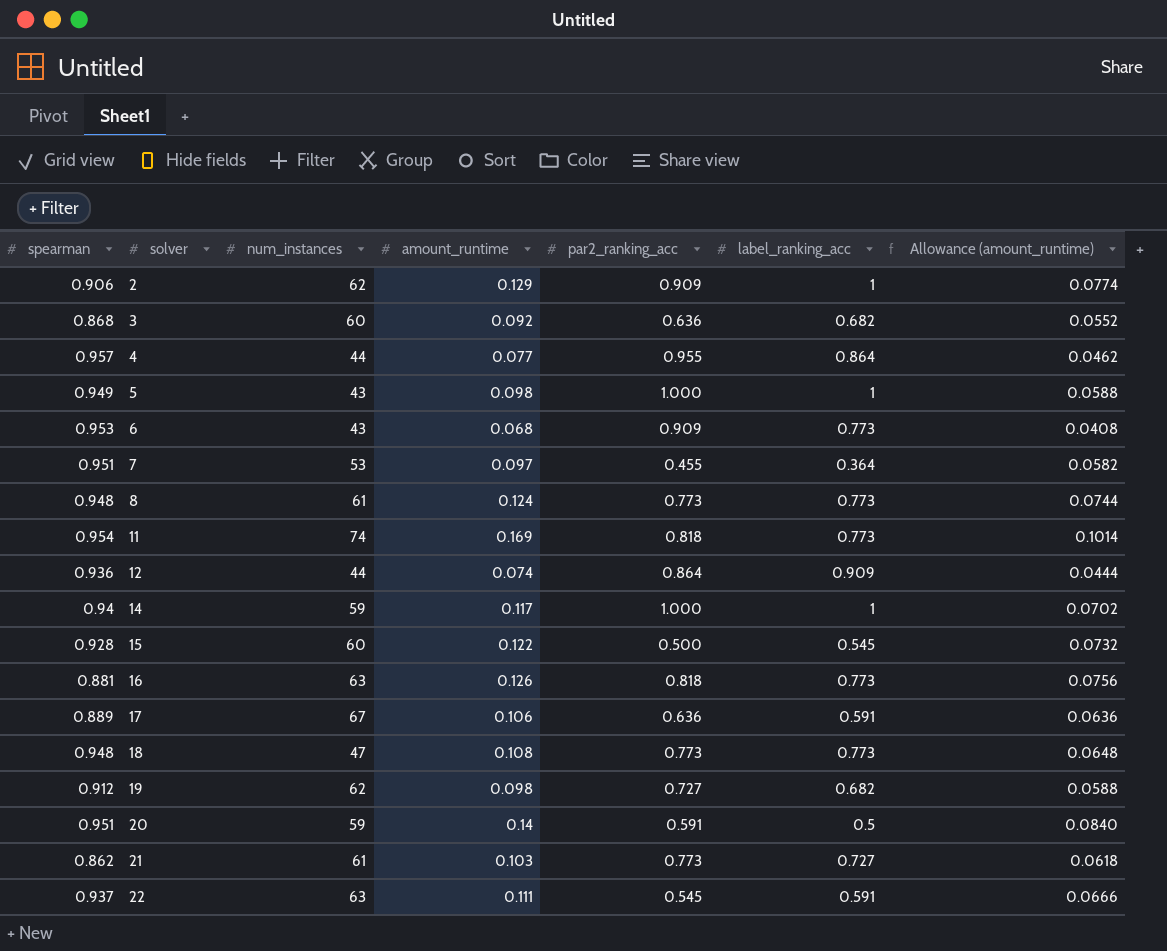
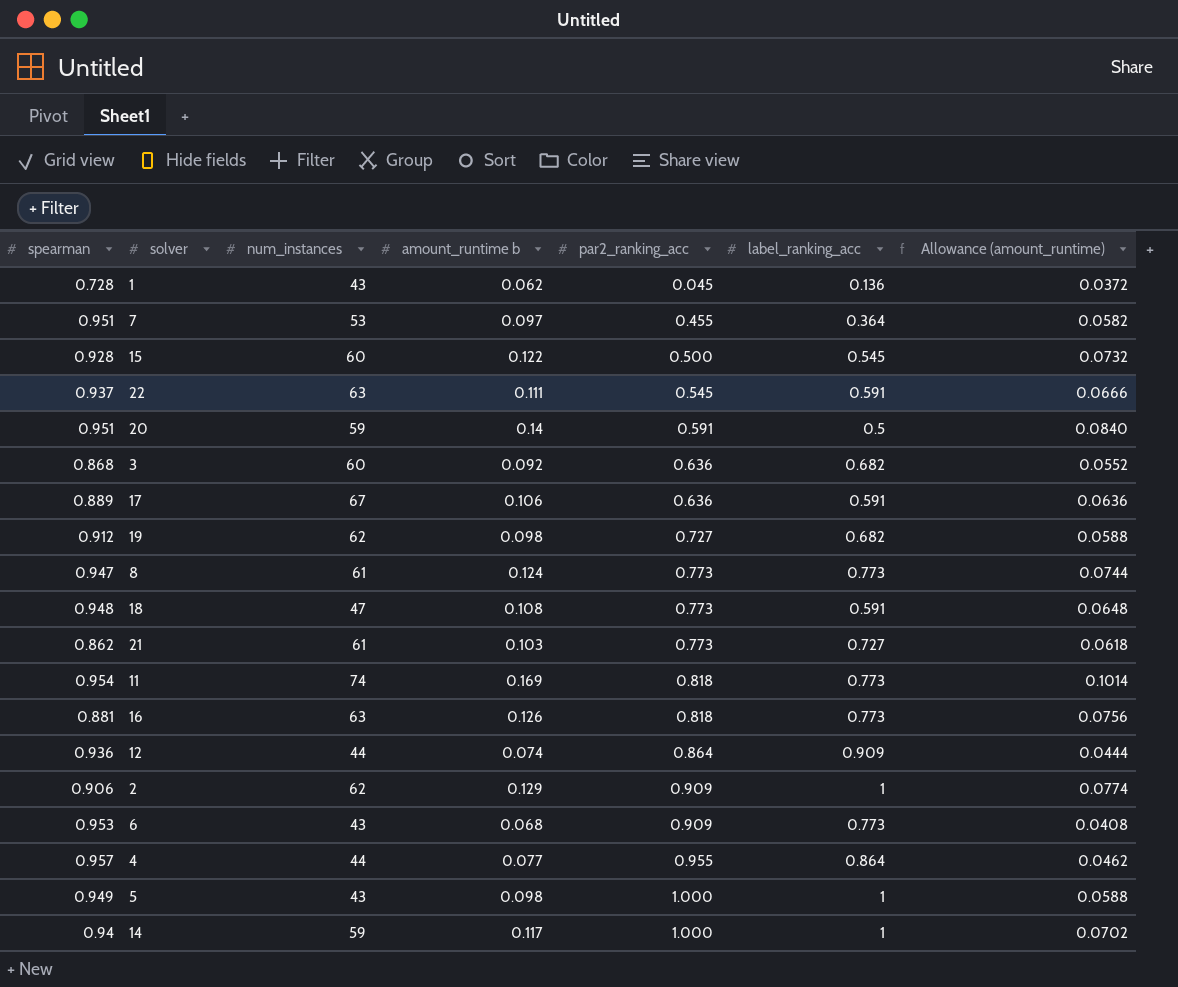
row order: solver ascending -> par2_ranking_acc ascending
column name: amount_runtime -> amount_runtime b
row 1: none -> 0.728 | 43 | 0.062 | 0.045 | 0.136 | 0.0372
8 | spearman: 0.948 -> 0.947
18 | label_ranking_acc: 0.773 -> 0.591

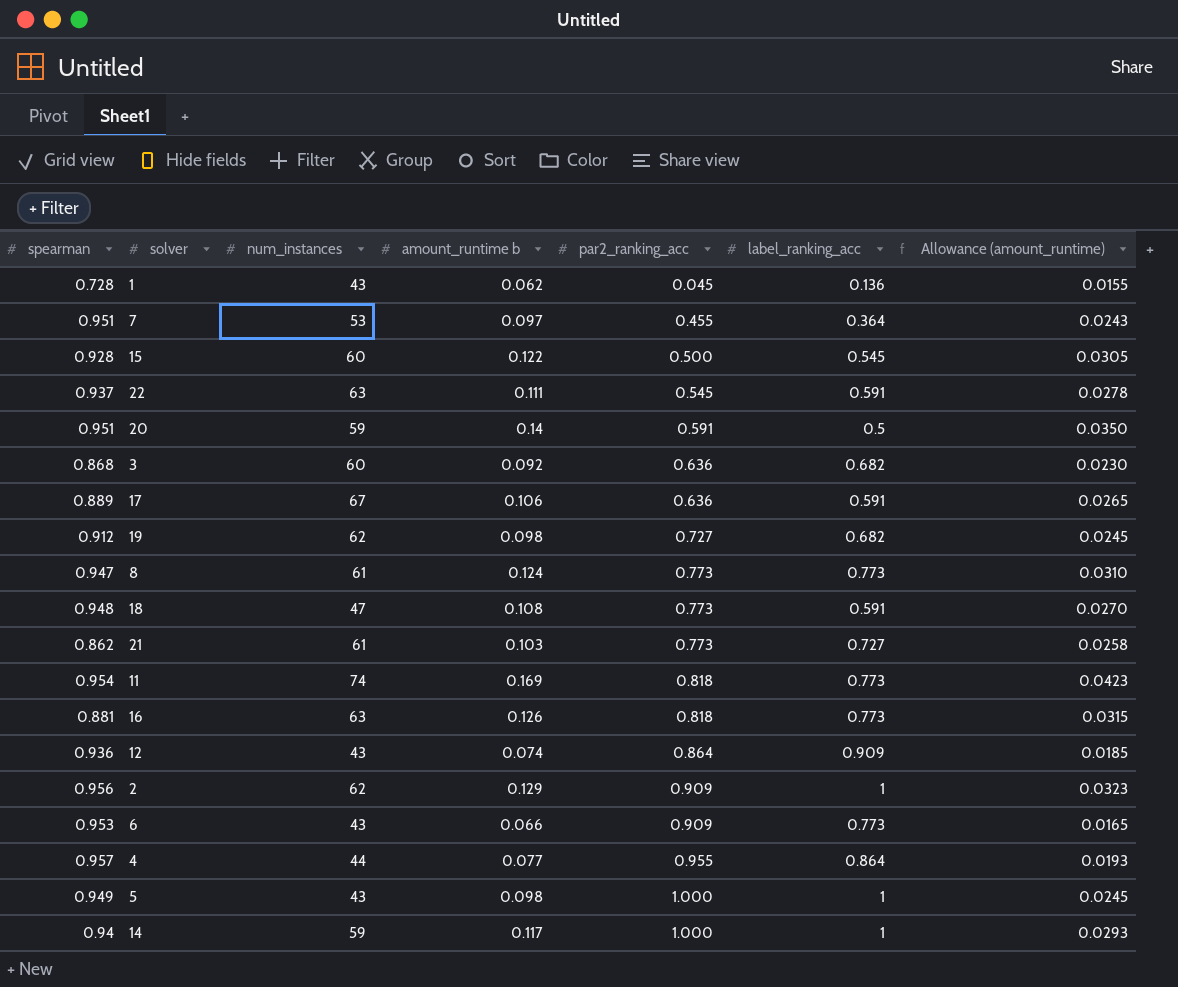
column Allowance (amount_runtime) | formula: [amount_runtime b] * 0.6 -> [amount_runtime b] * 0.25
12 | num_instances: 44 -> 43
2 | spearman: 0.906 -> 0.956
6 | amount_runtime b: 0.068 -> 0.066

